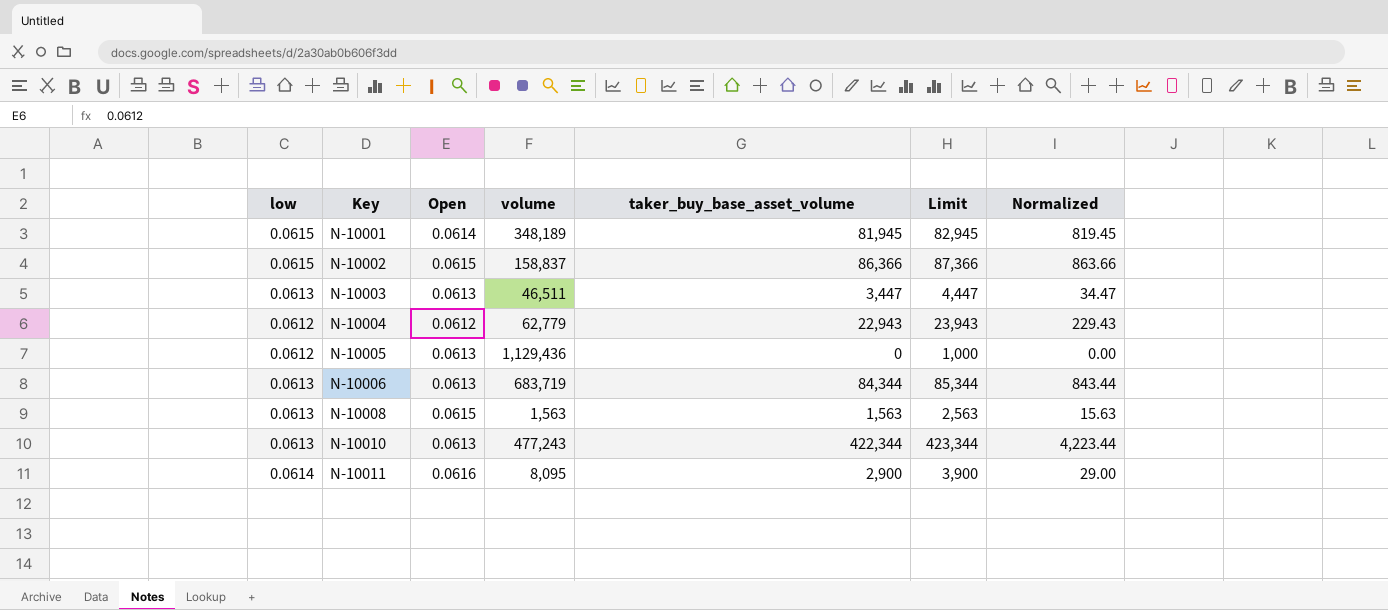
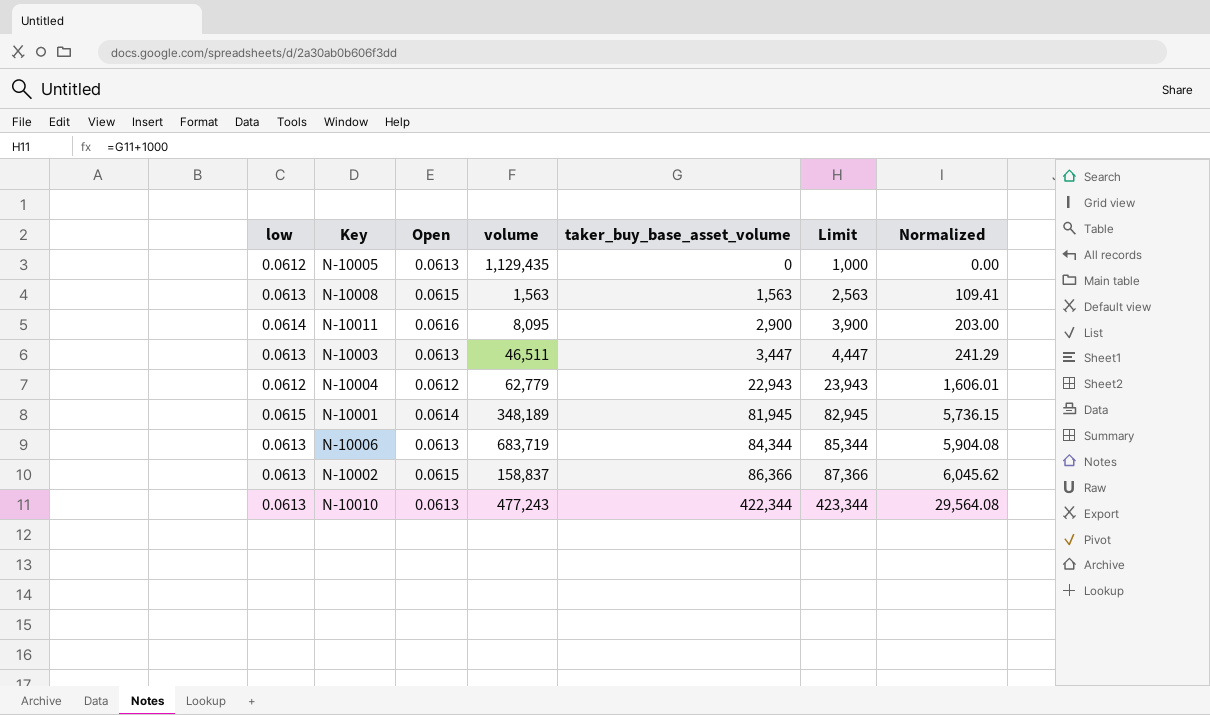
row order: Key ascending -> taker_buy_base_asset_volume ascending
column Normalized | formula: [taker_buy_base_asset_volume] * 0.01 -> [taker_buy_base_asset_volume] * 0.07
N-10005 | volume: 1,129,436 -> 1,129,435
N-10002 | low: 0.0615 -> 0.0613

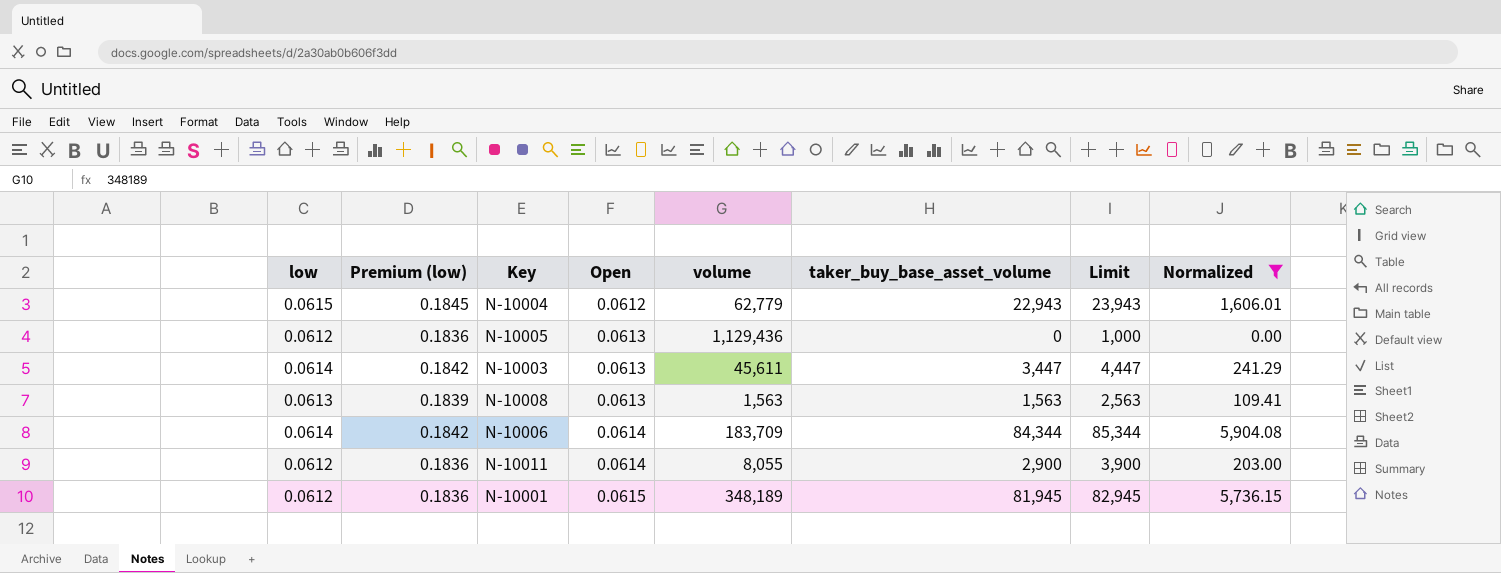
filter: none -> Normalized <= 5,904.08
row order: taker_buy_base_asset_volume ascending -> Open ascending
column Premium (low) | formula: none -> [low] * 3
N-10004 | low: 0.0612 -> 0.0615
N-10005 | volume: 1,129,435 -> 1,129,436
N-10003 | low: 0.0613 -> 0.0614
N-10003 | volume: 46,511 -> 45,611
N-10008 | Open: 0.0615 -> 0.0613
N-10006 | low: 0.0613 -> 0.0614
N-10006 | Open: 0.0613 -> 0.0614
N-10006 | volume: 683,719 -> 183,709
N-10011 | low: 0.0614 -> 0.0612
N-10011 | Open: 0.0616 -> 0.0614
N-10011 | volume: 8,095 -> 8,055
N-10001 | low: 0.0615 -> 0.0612
N-10001 | Open: 0.0614 -> 0.0615

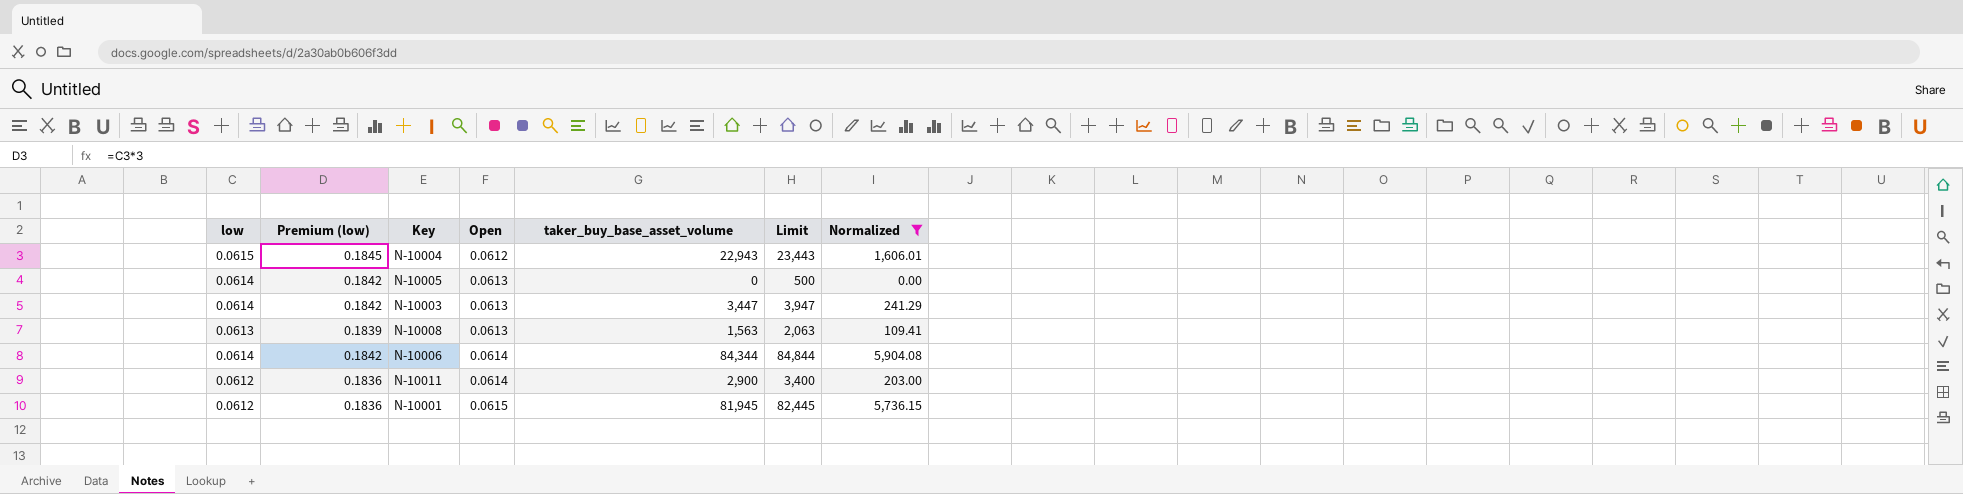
column volume | position: 5 -> none
column Limit | formula: [taker_buy_base_asset_volume] + 1000 -> [taker_buy_base_asset_volume] + 500
N-10005 | low: 0.0612 -> 0.0614
N-10005 | Premium (low): 0.1836 -> 0.1842

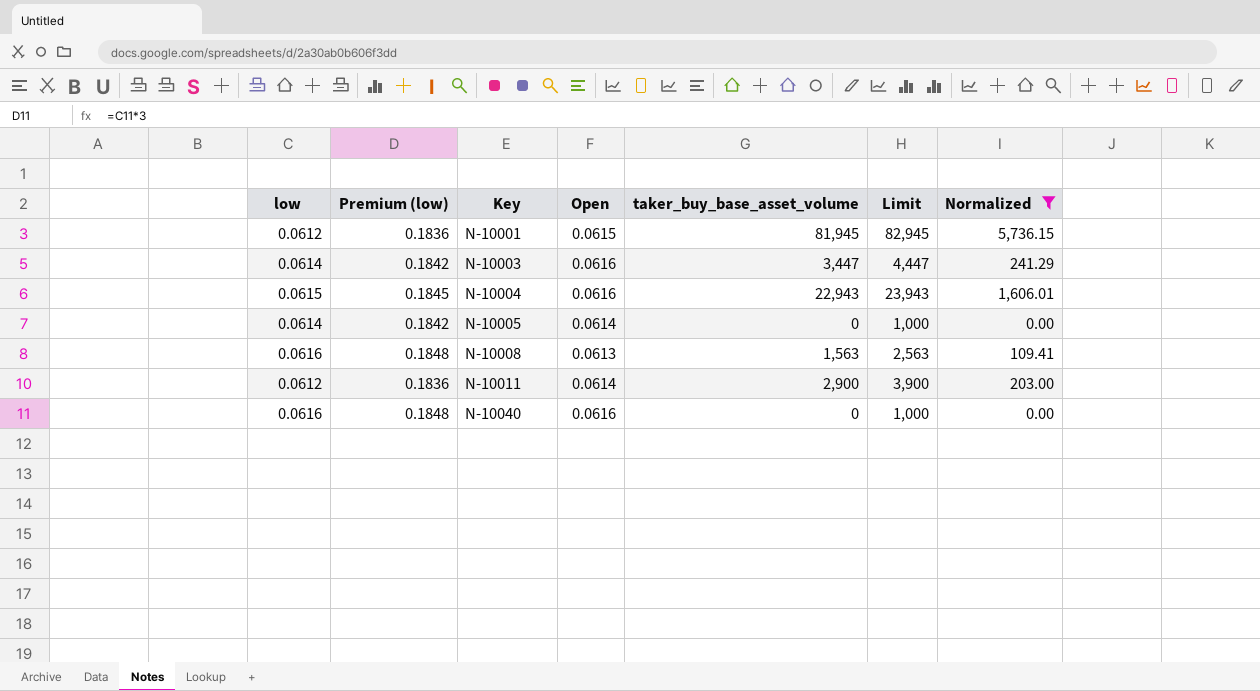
row order: Open ascending -> Key ascending
column Limit | formula: [taker_buy_base_asset_volume] + 500 -> [taker_buy_base_asset_volume] + 1000
row N-10006: 0.0614 | 0.1842 | 0.0614 | 84,344 | 84,844 | 5,904.08 -> none
N-10003 | Open: 0.0613 -> 0.0616
N-10004 | Open: 0.0612 -> 0.0616
N-10005 | Open: 0.0613 -> 0.0614
N-10008 | low: 0.0613 -> 0.0616
N-10008 | Premium (low): 0.1839 -> 0.1848
row N-10040: none -> 0.0616 | 0.1848 | 0.0616 | 0 | 1,000 | 0.00

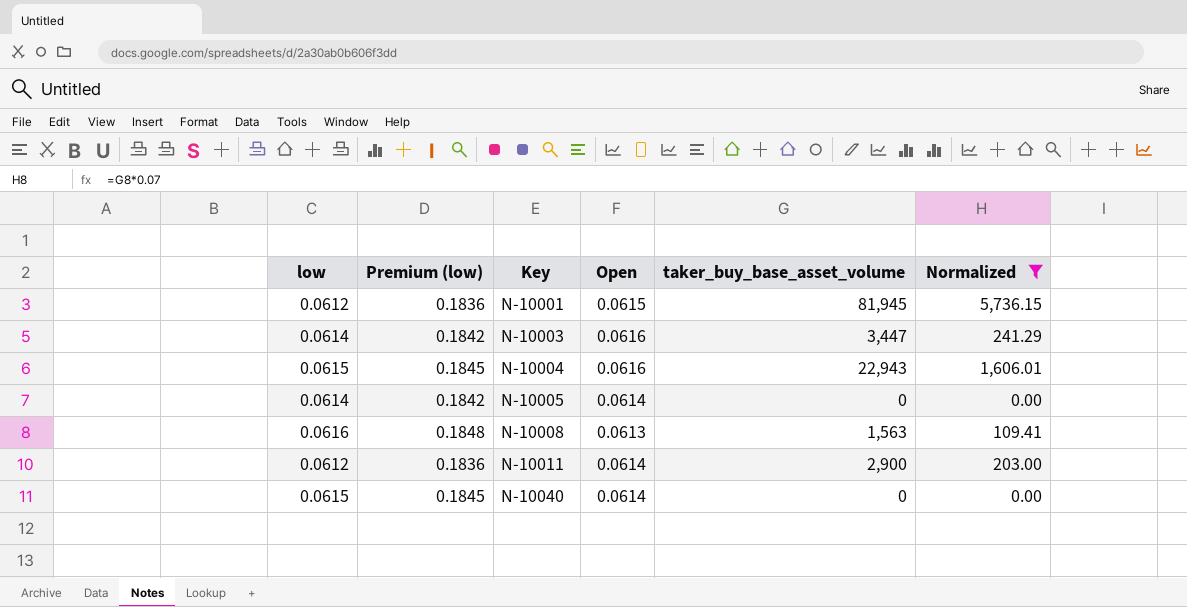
column Limit | formula: [taker_buy_base_asset_volume] + 1000 -> none
N-10040 | low: 0.0616 -> 0.0615
N-10040 | Premium (low): 0.1848 -> 0.1845
N-10040 | Open: 0.0616 -> 0.0614

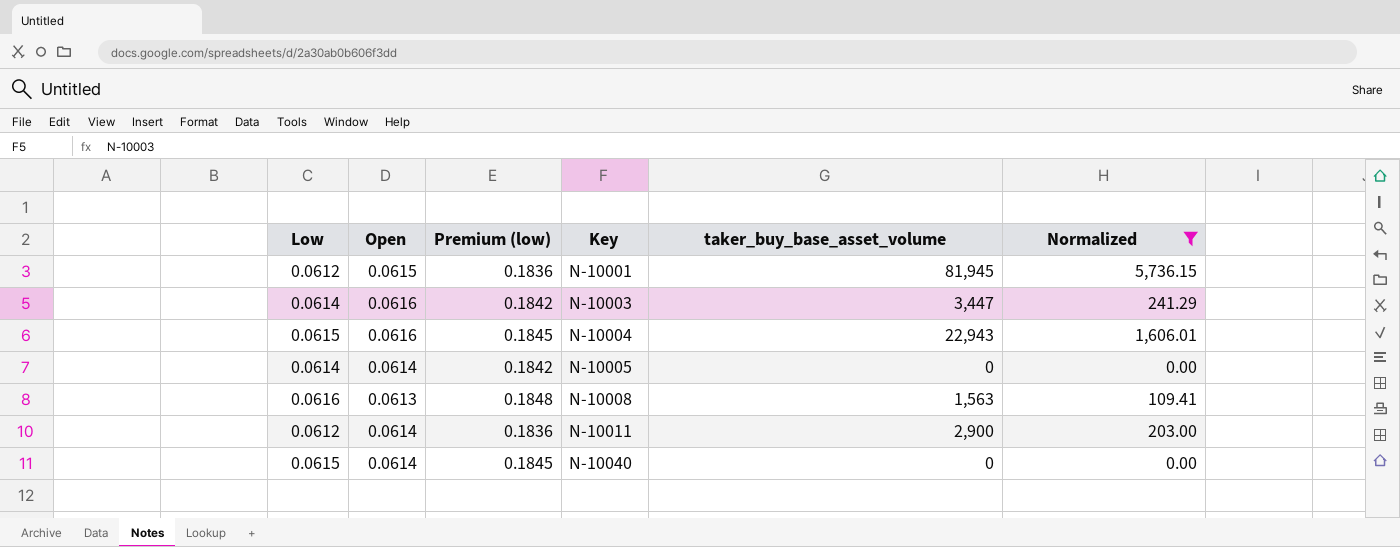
column name: low -> Low
column Open | position: 4 -> 2

